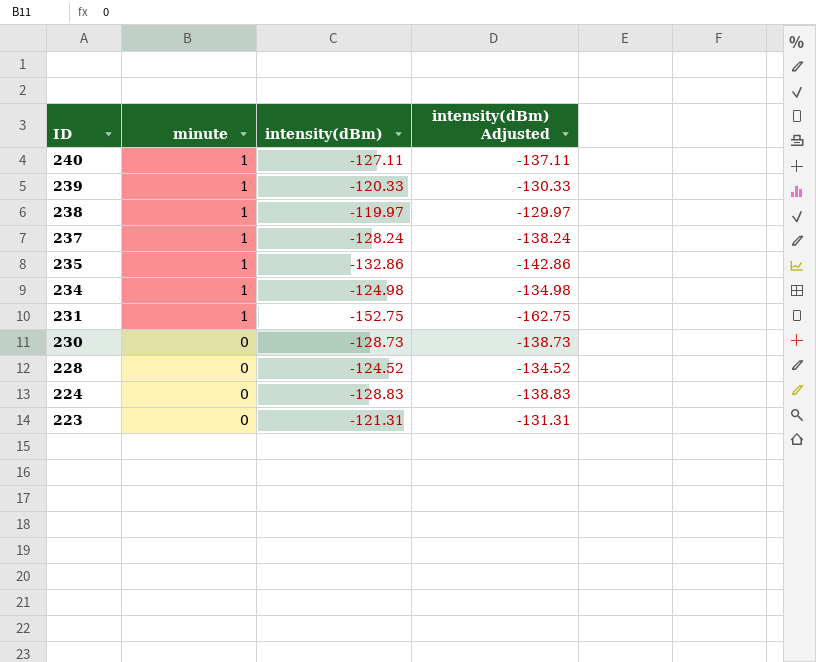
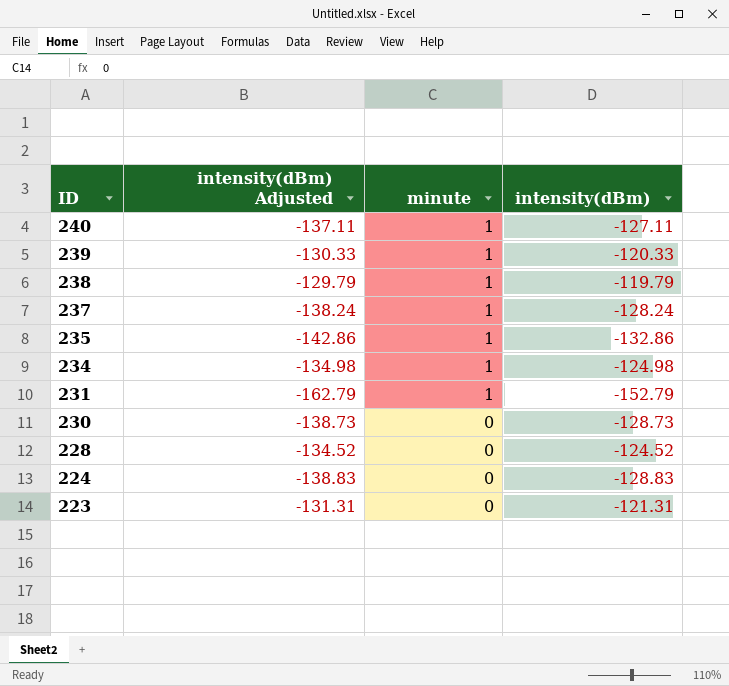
column intensity(dBm) Adjusted | position: 4 -> 2
238 | intensity(dBm) Adjusted: -129.97 -> -129.79
238 | intensity(dBm): -119.97 -> -119.79
231 | intensity(dBm) Adjusted: -162.75 -> -162.79
231 | intensity(dBm): -152.75 -> -152.79

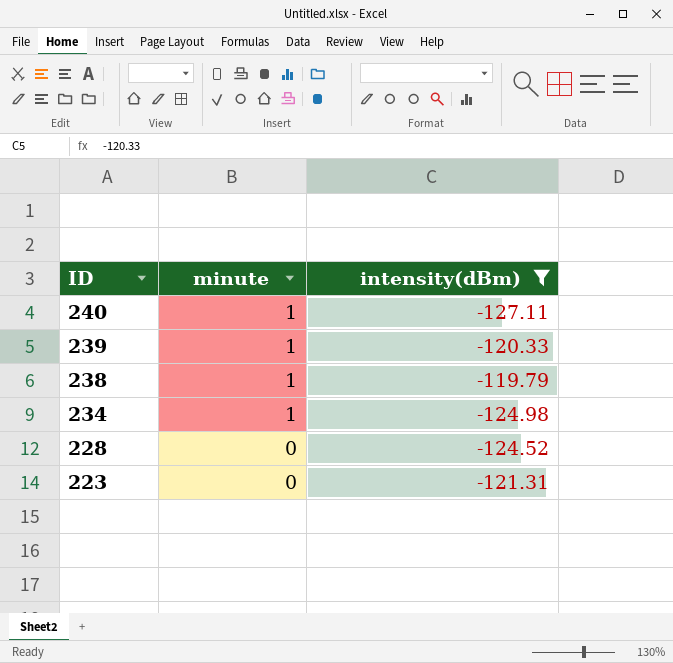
filter: none -> intensity(dBm) >= -127.11
column intensity(dBm) Adjusted | formula: [intensity(dBm)] - 10 -> none

